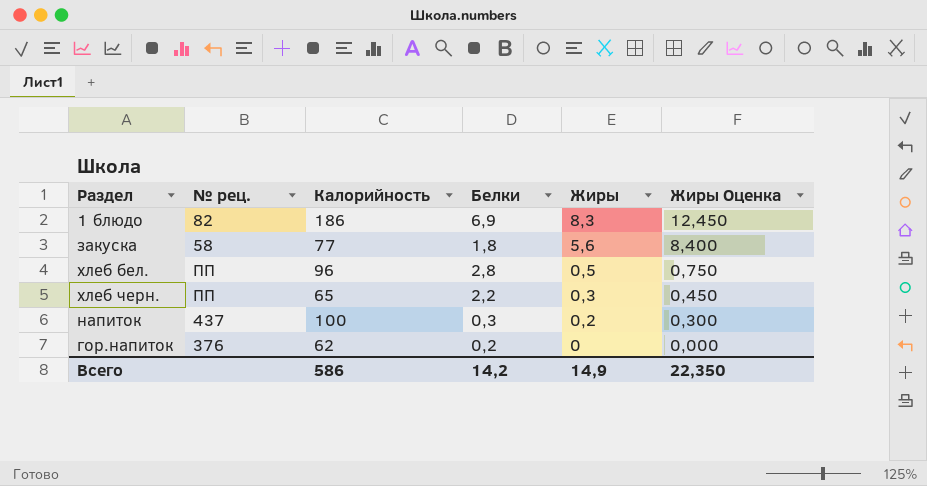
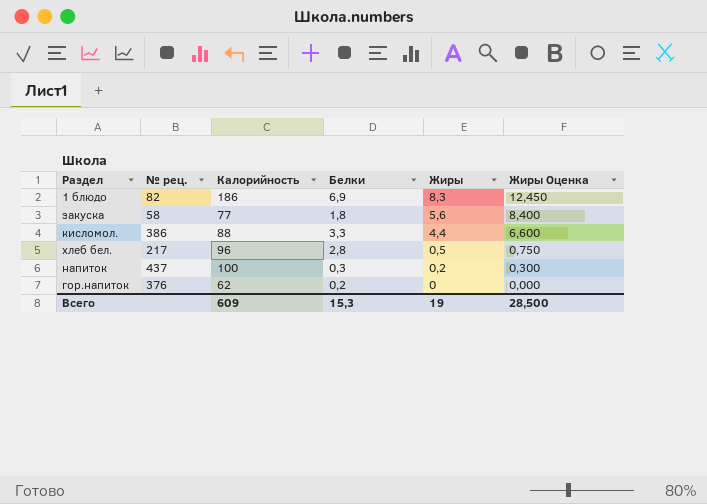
row хлеб черн.: ПП | 65 | 2,2 | 0,3 | 0,450 -> none
row кисломол.: none -> 386 | 88 | 3,3 | 4,4 | 6,600
хлеб бел. | № рец.: ПП -> 217
Всего | Калорийность: 586 -> 609
Всего | Белки: 14,2 -> 15,3
Всего | Жиры: 14,9 -> 19
Всего | Жиры Оценка: 22,350 -> 28,500

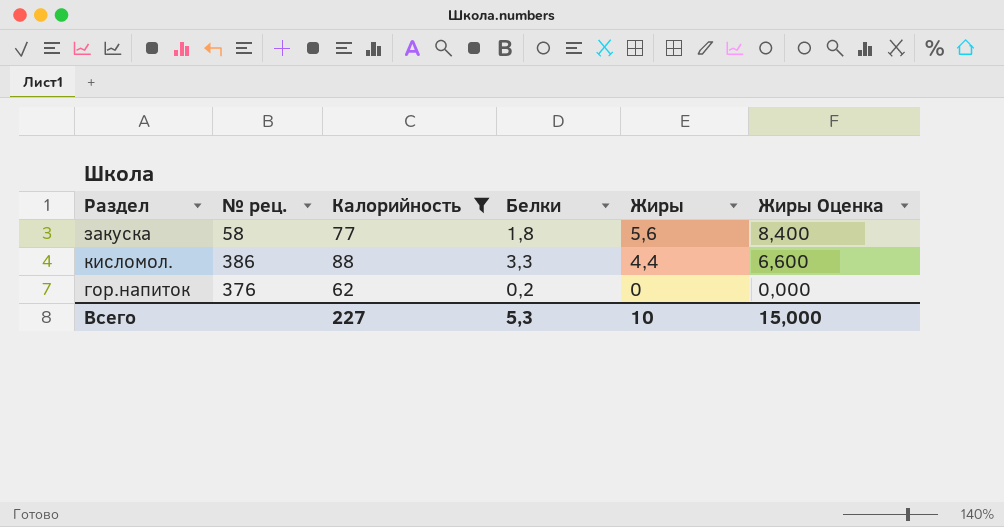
filter: none -> Калорийность <= 88
Всего | Калорийность: 609 -> 227
Всего | Белки: 15,3 -> 5,3
Всего | Жиры: 19 -> 10
Всего | Жиры Оценка: 28,500 -> 15,000

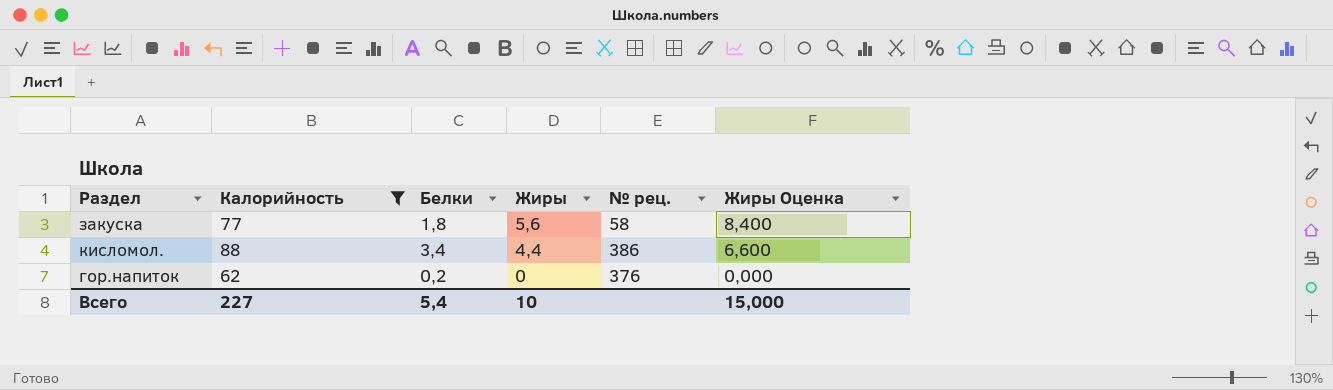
column № рец. | position: 2 -> 5
кисломол. | Белки: 3,3 -> 3,4
Всего | Белки: 5,3 -> 5,4

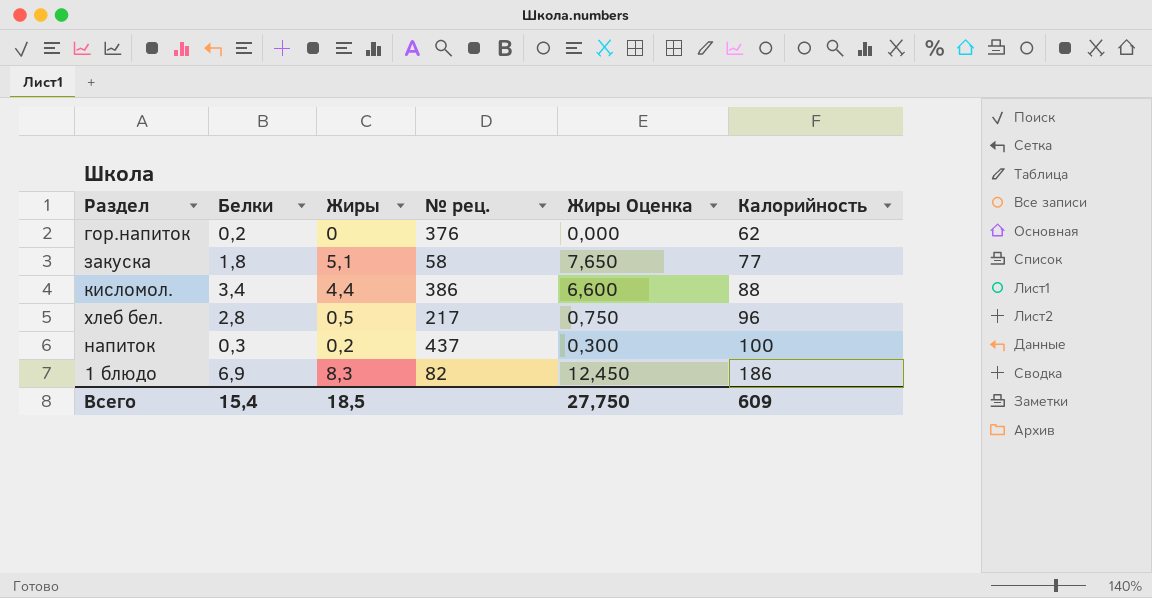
filter: Калорийность <= 88 -> none
row order: Жиры descending -> Калорийность ascending
column Калорийность | position: 2 -> 6
закуска | Жиры: 5,6 -> 5,1
закуска | Жиры Оценка: 8,400 -> 7,650
Всего | Белки: 5,4 -> 15,4
Всего | Жиры: 10 -> 18,5
Всего | Жиры Оценка: 15,000 -> 27,750
Всего | Калорийность: 227 -> 609

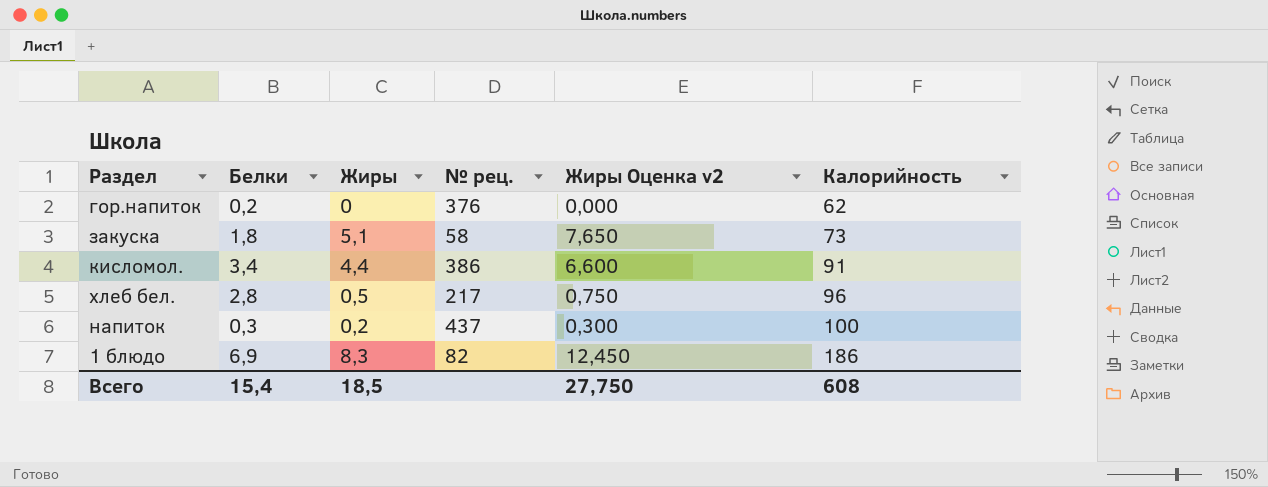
column name: Жиры Оценка -> Жиры Оценка v2
закуска | Калорийность: 77 -> 73
кисломол. | Калорийность: 88 -> 91
Всего | Калорийность: 609 -> 608

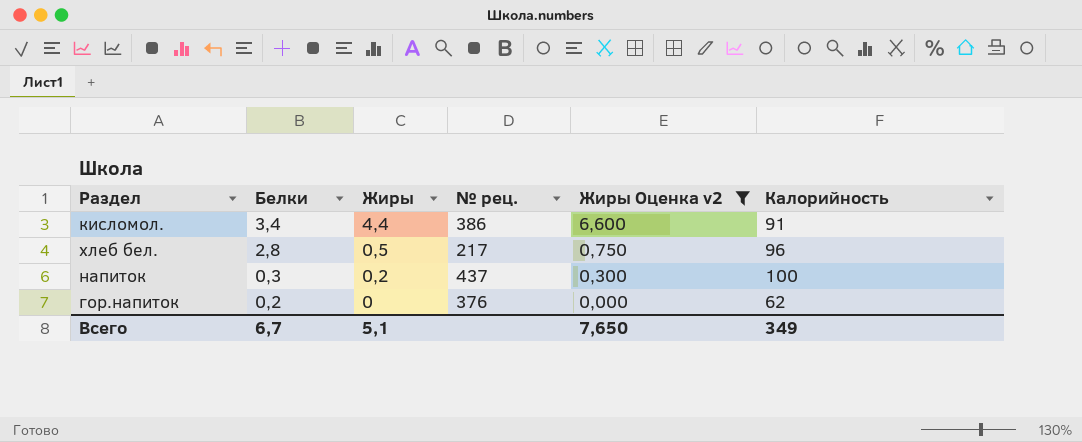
filter: none -> Жиры Оценка v2 <= 6,600
row order: Калорийность ascending -> Белки descending
Всего | Белки: 15,4 -> 6,7
Всего | Жиры: 18,5 -> 5,1
Всего | Жиры Оценка v2: 27,750 -> 7,650
Всего | Калорийность: 608 -> 349

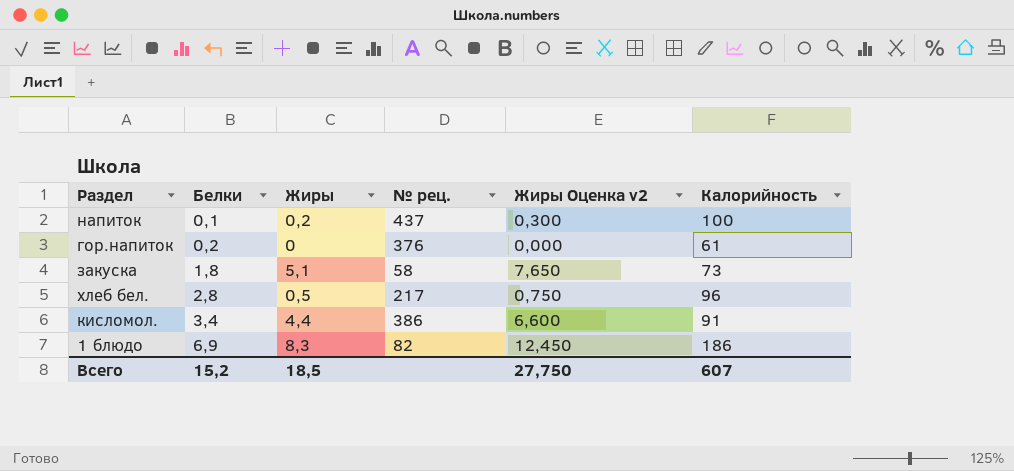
filter: Жиры Оценка v2 <= 6,600 -> none
row order: Белки descending -> Белки ascending
напиток | Белки: 0,3 -> 0,1
гор.напиток | Калорийность: 62 -> 61
Всего | Белки: 6,7 -> 15,2
Всего | Жиры: 5,1 -> 18,5
Всего | Жиры Оценка v2: 7,650 -> 27,750
Всего | Калорийность: 349 -> 607

